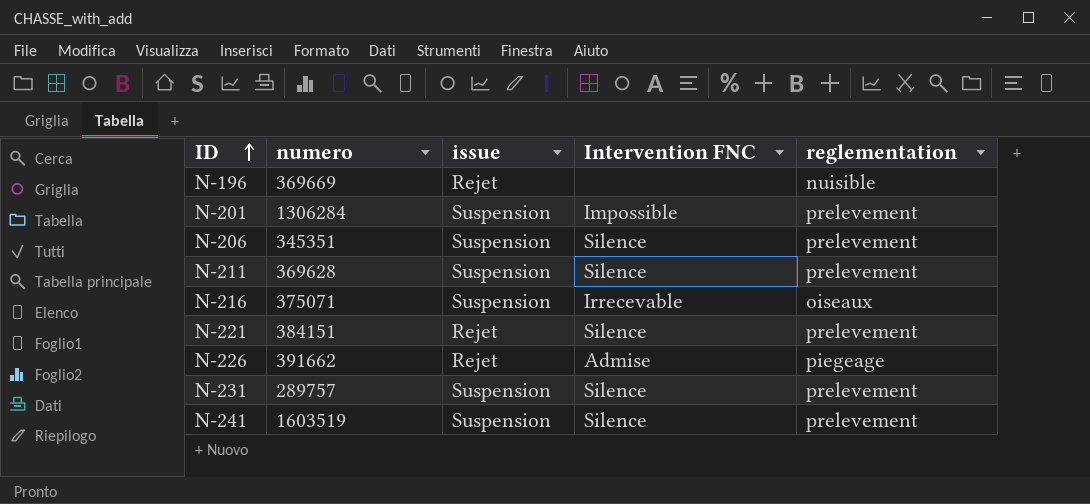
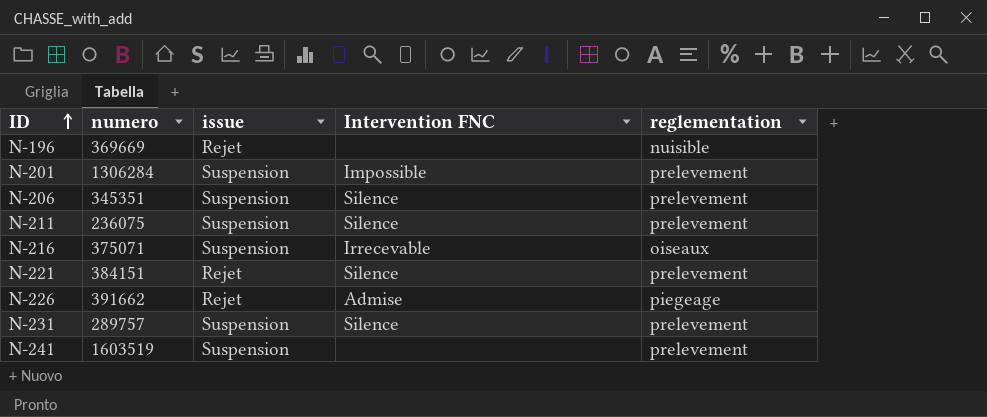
N-211 | numero: 369628 -> 236075
N-241 | Intervention FNC: Silence -> none

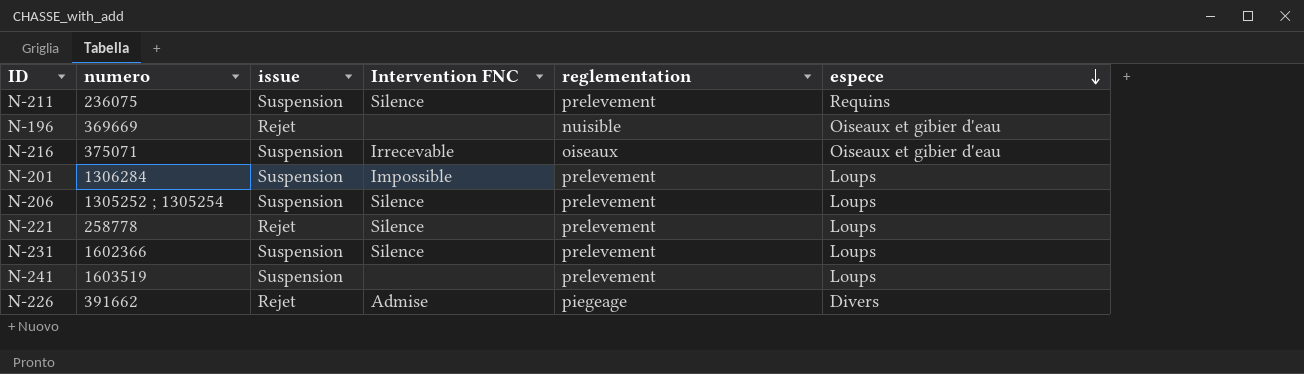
row order: ID ascending -> espece descending
column espece | position: none -> 6
N-206 | numero: 345351 -> 1305252 ; 1305254
N-221 | numero: 384151 -> 258778
N-231 | numero: 289757 -> 1602366

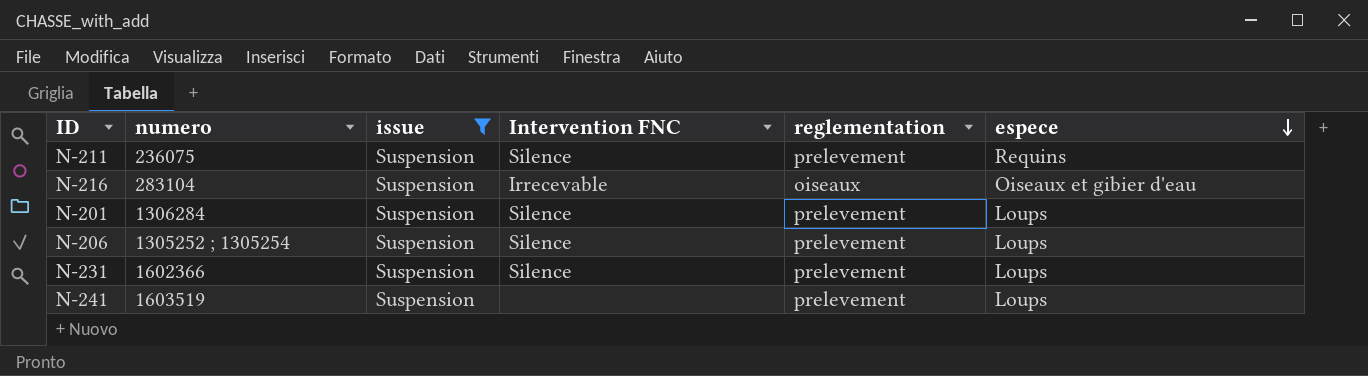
filter: none -> issue = Suspension
N-216 | numero: 375071 -> 283104
N-201 | Intervention FNC: Impossible -> Silence

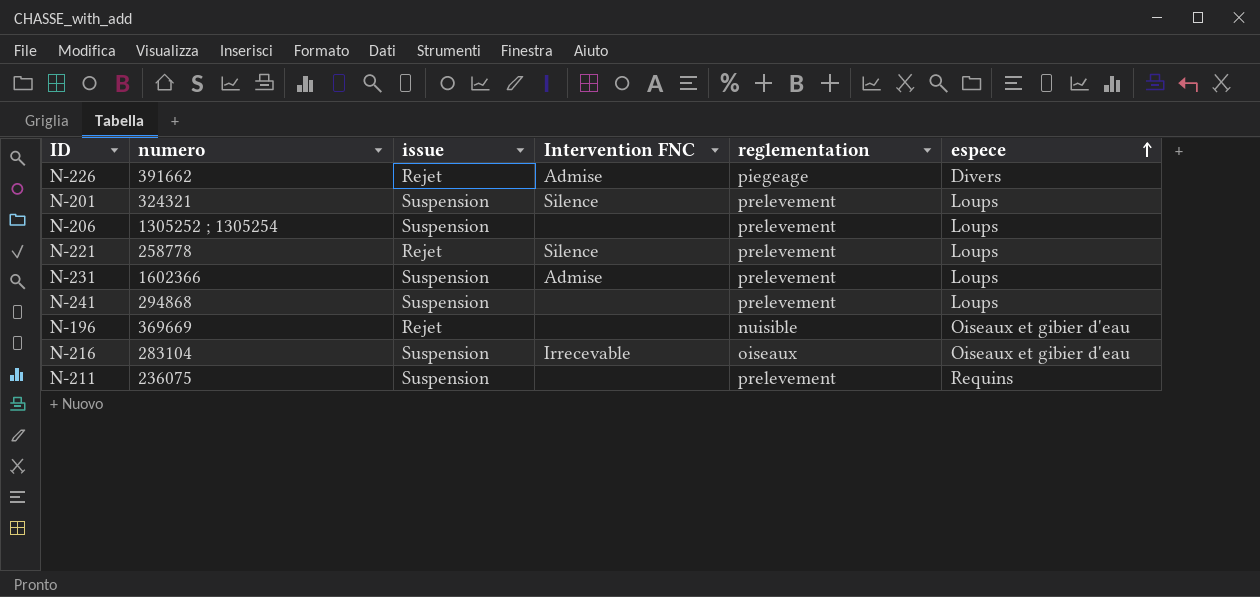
filter: issue = Suspension -> none
row order: espece descending -> espece ascending
N-201 | numero: 1306284 -> 324321
N-206 | Intervention FNC: Silence -> none
N-231 | Intervention FNC: Silence -> Admise
N-241 | numero: 1603519 -> 294868
N-211 | Intervention FNC: Silence -> none

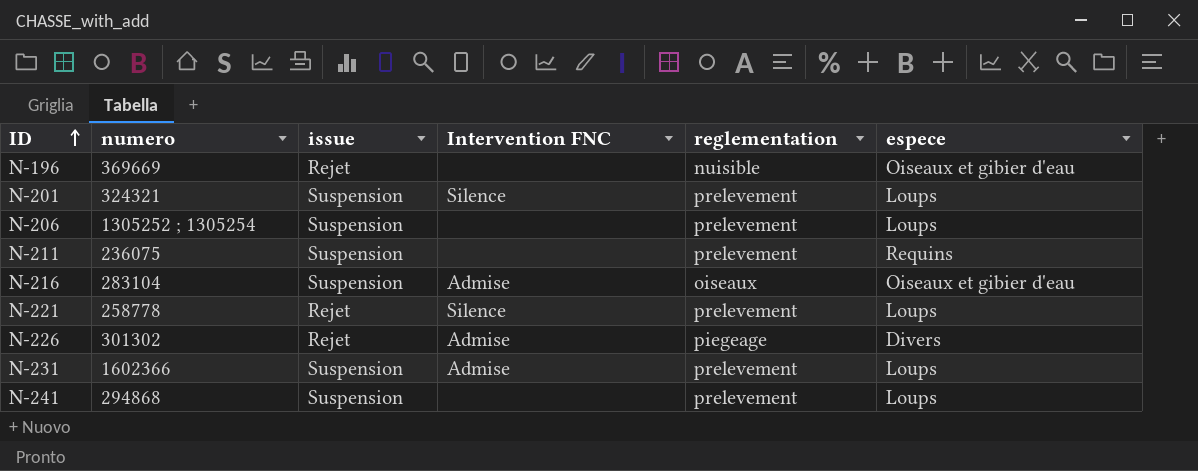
row order: espece ascending -> ID ascending
N-216 | Intervention FNC: Irrecevable -> Admise
N-226 | numero: 391662 -> 301302

